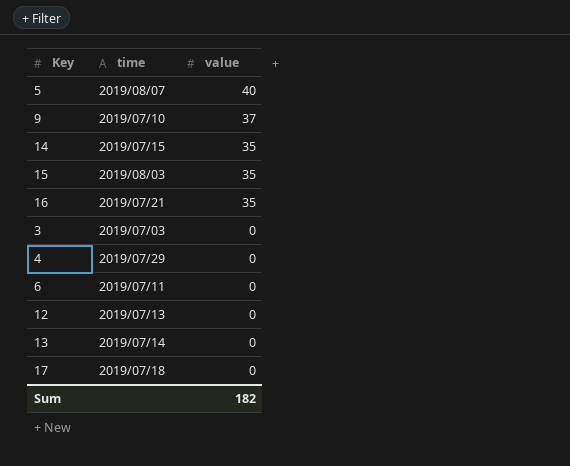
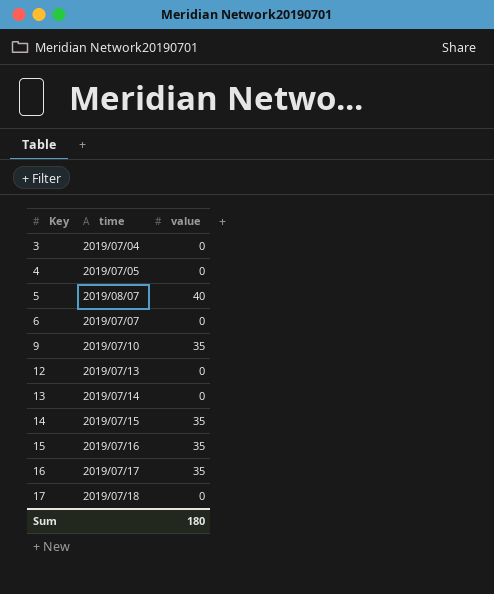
row order: value descending -> Key ascending
3 | time: 2019/07/03 -> 2019/07/04
4 | time: 2019/07/29 -> 2019/07/05
6 | time: 2019/07/11 -> 2019/07/07
9 | value: 37 -> 35
15 | time: 2019/08/03 -> 2019/07/16
16 | time: 2019/07/21 -> 2019/07/17
Sum | value: 182 -> 180

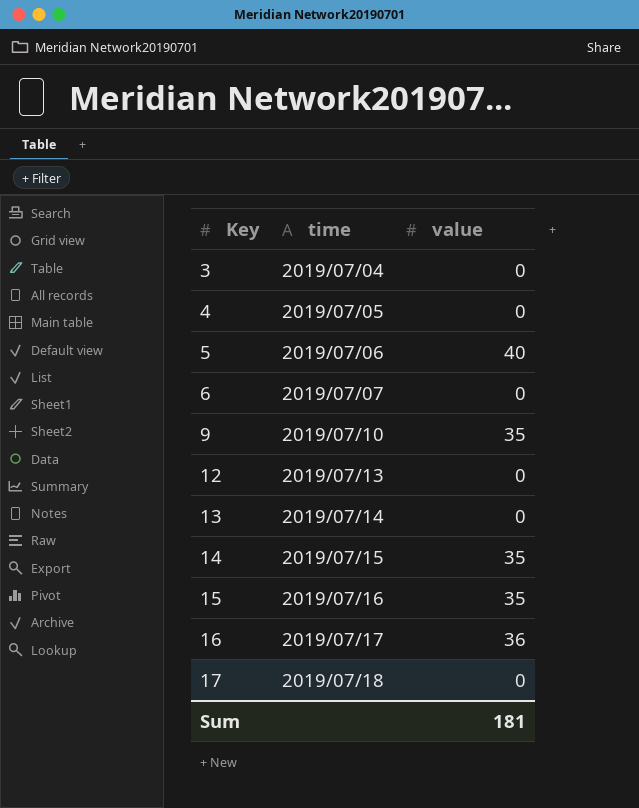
5 | time: 2019/08/07 -> 2019/07/06
16 | value: 35 -> 36
Sum | value: 180 -> 181

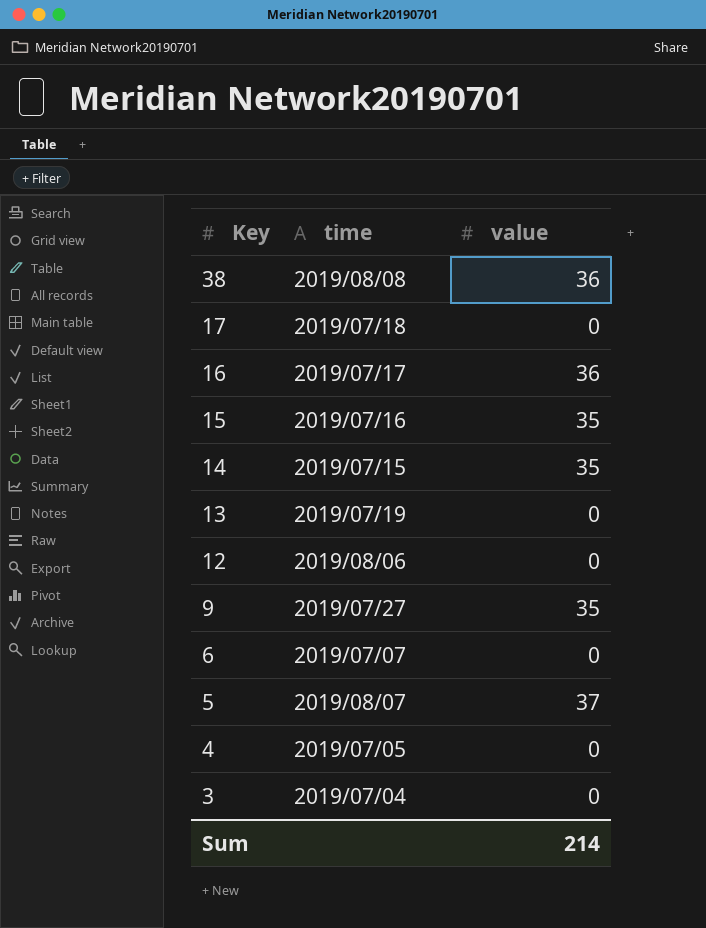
row order: Key ascending -> Key descending
row 38: none -> 2019/08/08 | 36
13 | time: 2019/07/14 -> 2019/07/19
12 | time: 2019/07/13 -> 2019/08/06
9 | time: 2019/07/10 -> 2019/07/27
5 | time: 2019/07/06 -> 2019/08/07
5 | value: 40 -> 37
Sum | value: 181 -> 214

